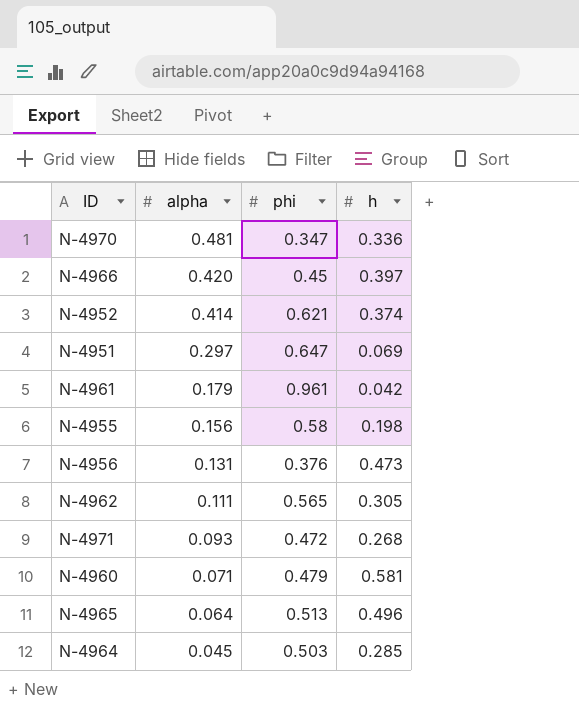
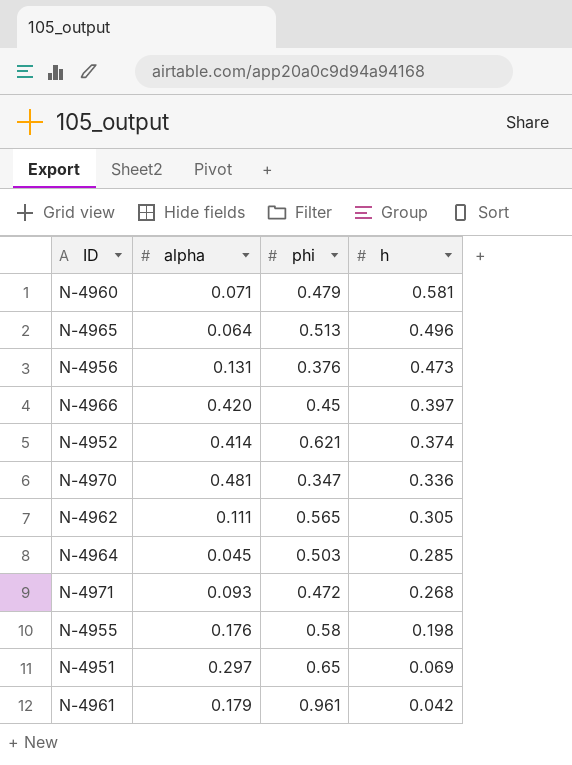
row order: alpha descending -> h descending
N-4955 | alpha: 0.156 -> 0.176
N-4951 | phi: 0.647 -> 0.65

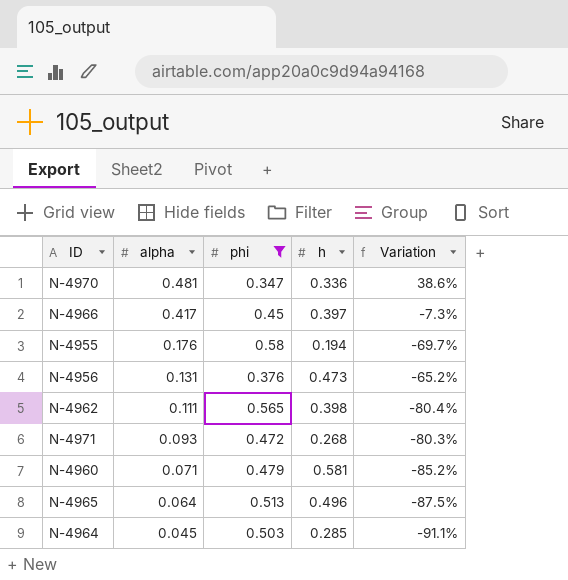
filter: none -> phi <= 0.58
row order: h descending -> alpha descending
column Variation | formula: none -> ([alpha] - [phi]) / [phi]
N-4966 | alpha: 0.420 -> 0.417
N-4955 | h: 0.198 -> 0.194
N-4962 | h: 0.305 -> 0.398

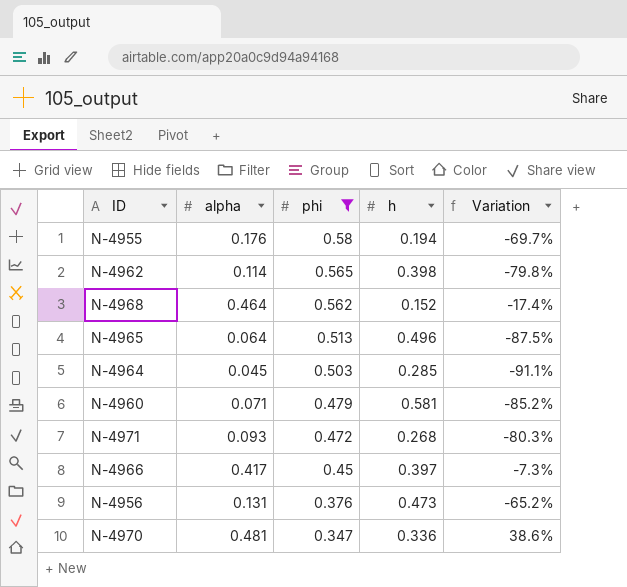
row order: alpha descending -> phi descending
N-4962 | alpha: 0.111 -> 0.114
N-4962 | Variation: -80.4% -> -79.8%
row N-4968: none -> 0.464 | 0.562 | 0.152 | -17.4%

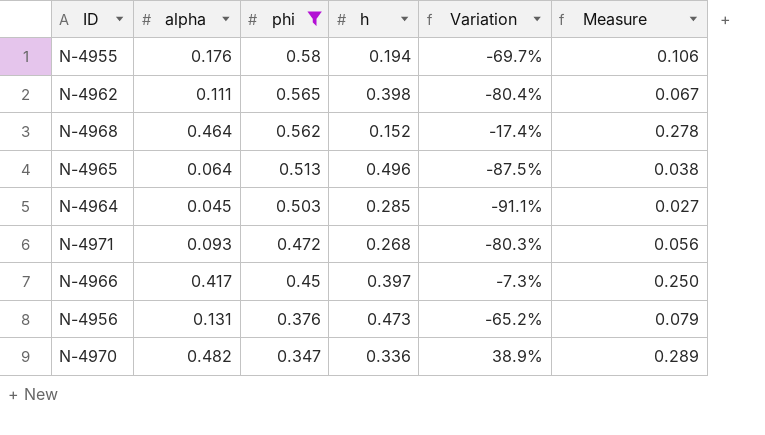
column Measure | formula: none -> [alpha] * 0.6
row N-4960: 0.071 | 0.479 | 0.581 | -85.2% -> none
N-4962 | alpha: 0.114 -> 0.111
N-4962 | Variation: -79.8% -> -80.4%
N-4970 | alpha: 0.481 -> 0.482
N-4970 | Variation: 38.6% -> 38.9%

